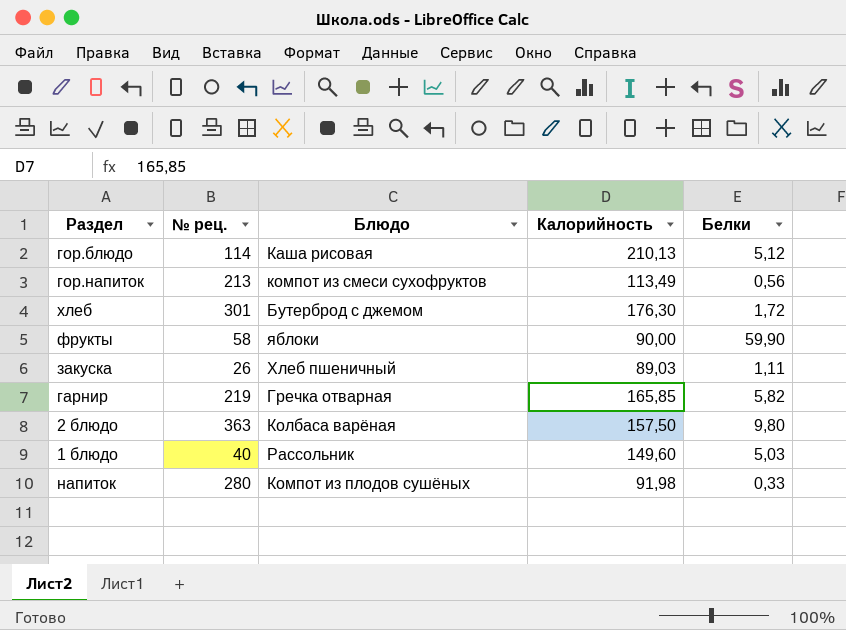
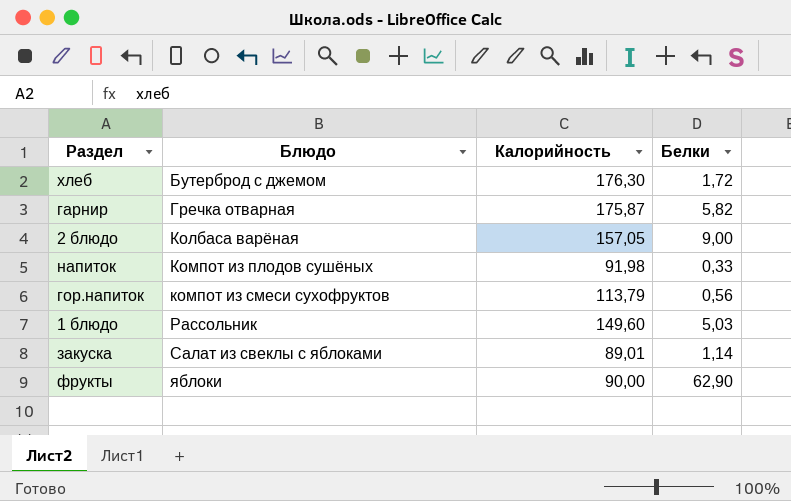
row order: none -> Блюдо ascending
column № рец. | position: 2 -> none
row гор.блюдо: 114 | Каша рисовая | 210,13 | 5,12 -> none
гарнир | Калорийность: 165,85 -> 175,87
2 блюдо | Калорийность: 157,50 -> 157,05
2 блюдо | Белки: 9,80 -> 9,00
гор.напиток | Калорийность: 113,49 -> 113,79
закуска | Блюдо: Хлеб пшеничный -> Салат из свеклы с яблоками
закуска | Калорийность: 89,03 -> 89,01
закуска | Белки: 1,11 -> 1,14
фрукты | Белки: 59,90 -> 62,90

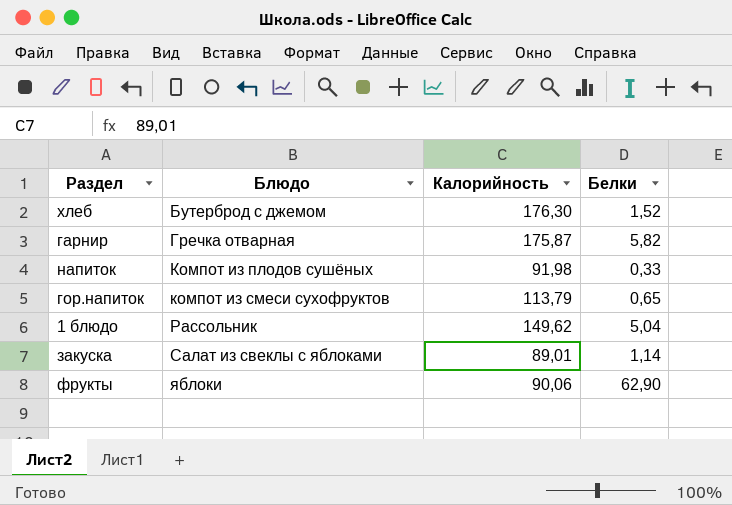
row 2 блюдо: Колбаса варёная | 157,05 | 9,00 -> none
хлеб | Белки: 1,72 -> 1,52
гор.напиток | Белки: 0,56 -> 0,65
1 блюдо | Калорийность: 149,60 -> 149,62
1 блюдо | Белки: 5,03 -> 5,04
фрукты | Калорийность: 90,00 -> 90,06

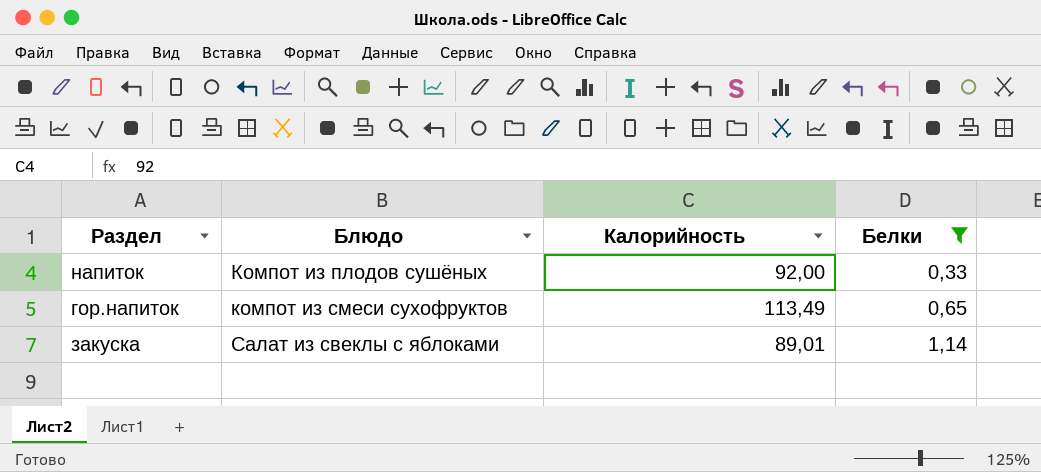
filter: none -> Белки <= 1,14
напиток | Калорийность: 91,98 -> 92,00
гор.напиток | Калорийность: 113,79 -> 113,49

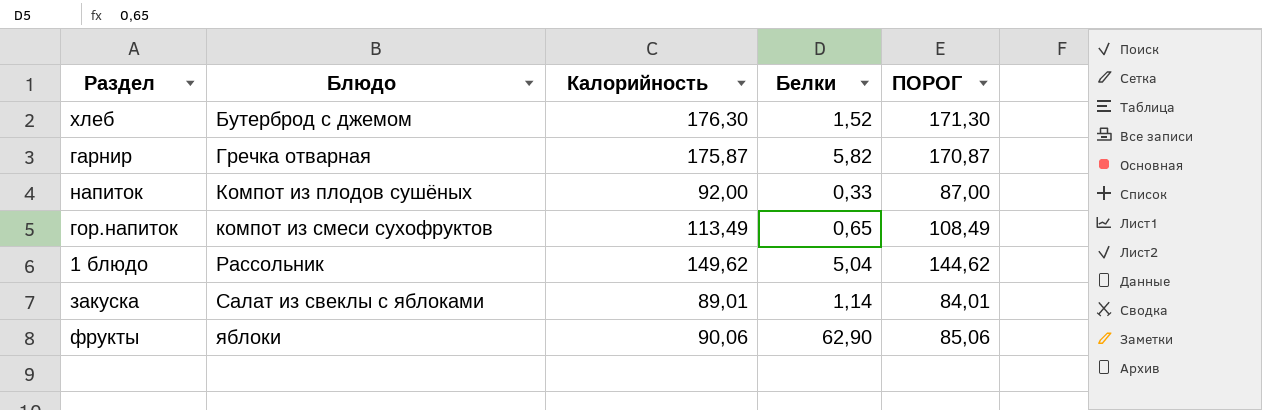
filter: Белки <= 1,14 -> none
column ПОРОГ | formula: none -> [Калорийность] - 5

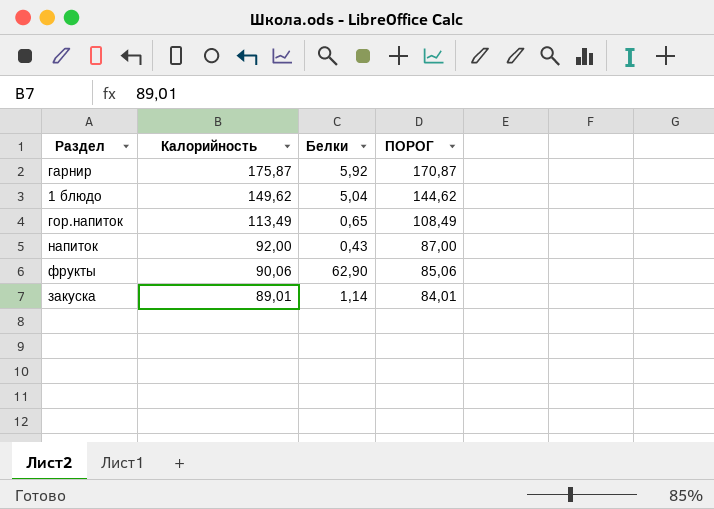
row order: Блюдо ascending -> Калорийность descending
column Блюдо | position: 2 -> none
row хлеб: Бутерброд с джемом | 176,30 | 1,52 | 171,30 -> none
гарнир | Белки: 5,82 -> 5,92
напиток | Белки: 0,33 -> 0,43

